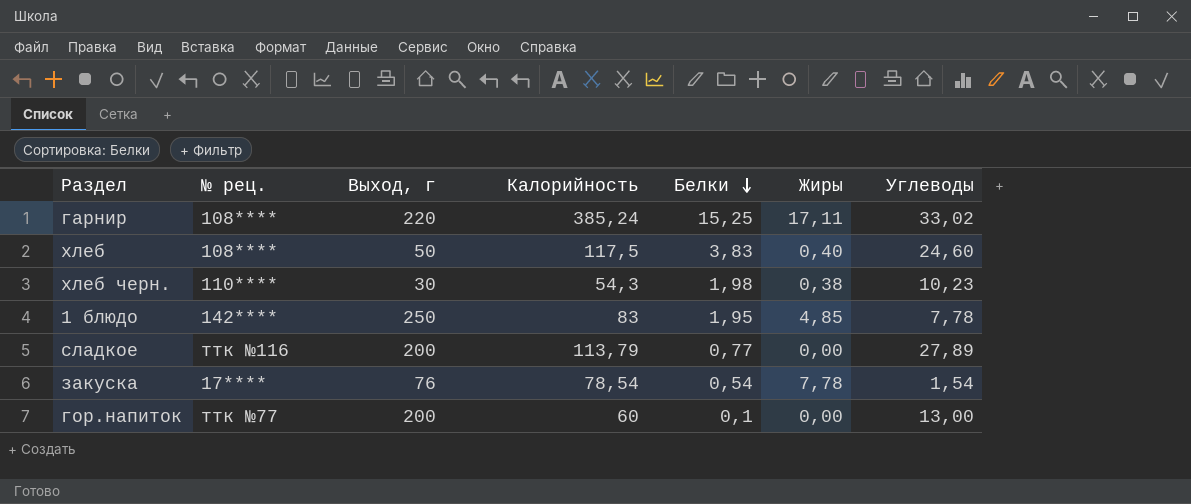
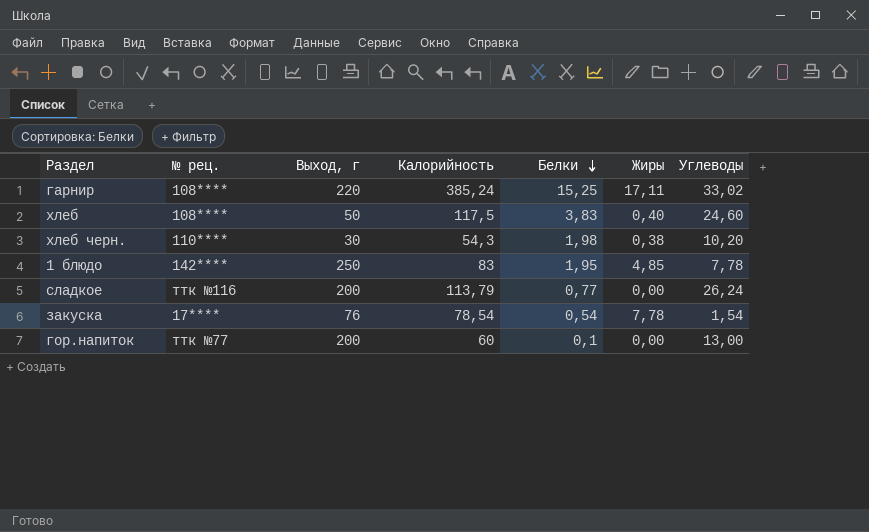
хлеб черн. | Углеводы: 10,23 -> 10,20
сладкое | Углеводы: 27,89 -> 26,24

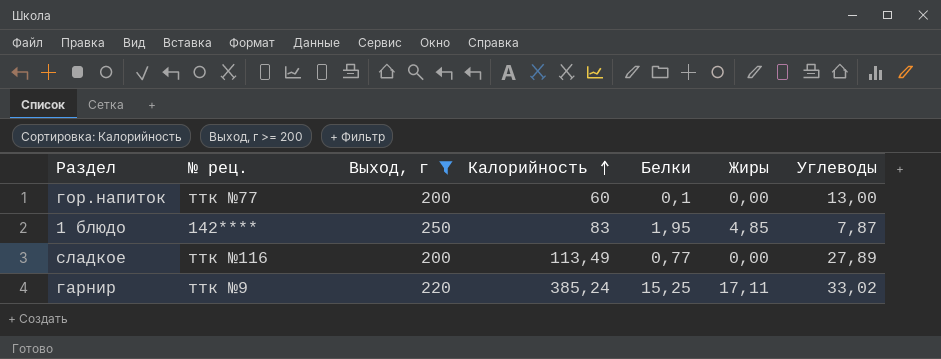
filter: none -> Выход, г >= 200
row order: Белки descending -> Калорийность ascending
1 блюдо | Углеводы: 7,78 -> 7,87
сладкое | Калорийность: 113,79 -> 113,49
сладкое | Углеводы: 26,24 -> 27,89
гарнир | № рец.: 108**** -> ттк №9

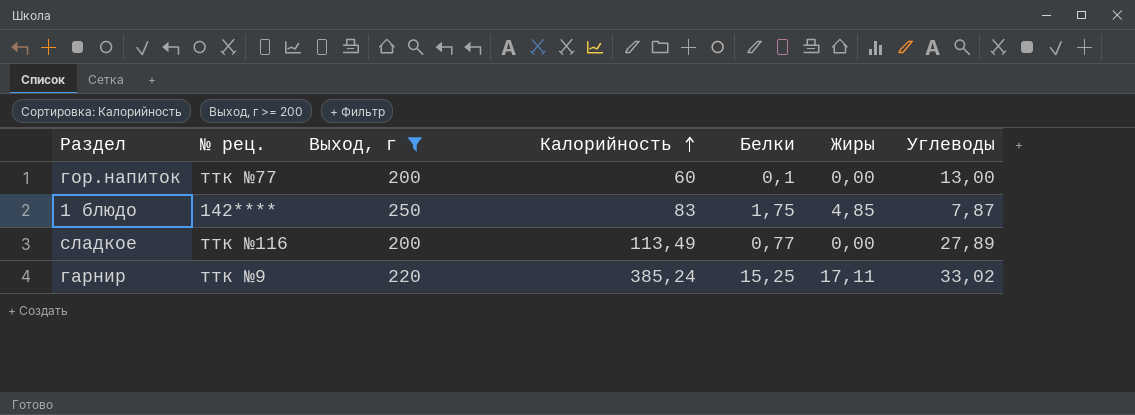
1 блюдо | Белки: 1,95 -> 1,75

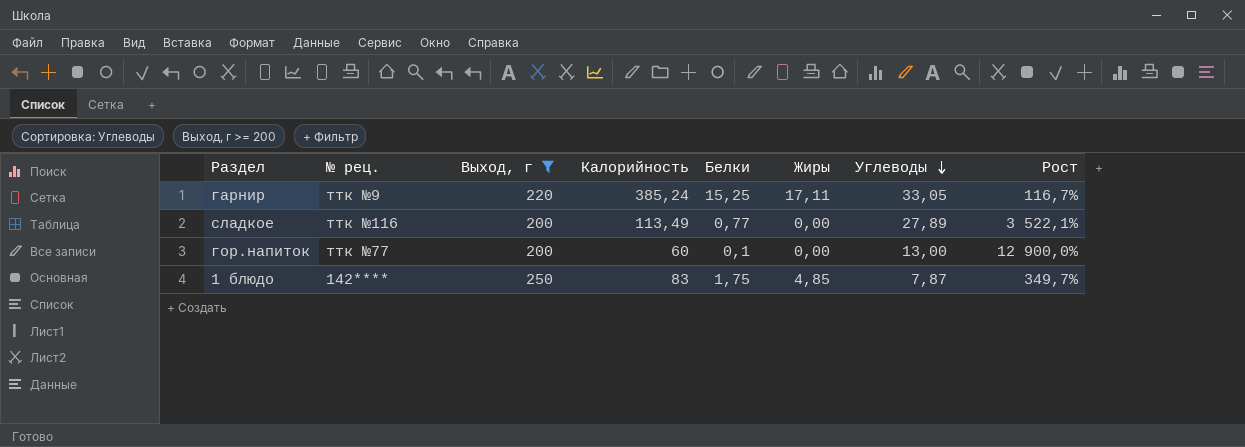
row order: Калорийность ascending -> Углеводы descending
column Рост | formula: none -> ([Углеводы] - [Белки]) / [Белки]
гарнир | Углеводы: 33,02 -> 33,05

